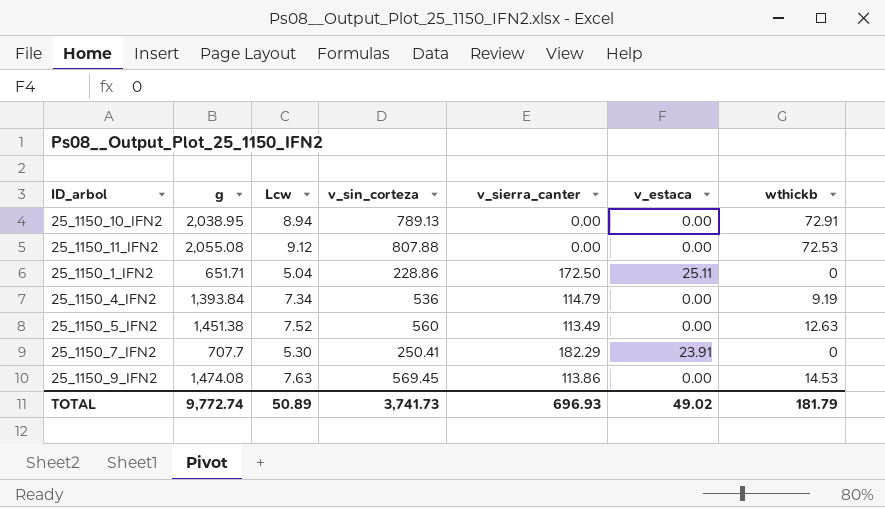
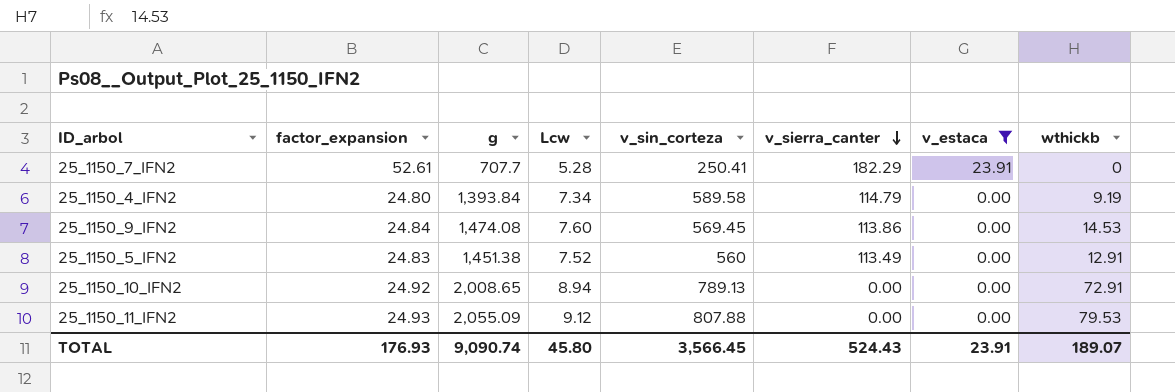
filter: none -> v_estaca != 25.11
row order: none -> v_sierra_canter descending
column factor_expansion | position: none -> 2
25_1150_7_IFN2 | Lcw: 5.30 -> 5.28
25_1150_4_IFN2 | v_sin_corteza: 536 -> 589.58
25_1150_9_IFN2 | Lcw: 7.63 -> 7.60
25_1150_5_IFN2 | wthickb: 12.63 -> 12.91
25_1150_10_IFN2 | g: 2,038.95 -> 2,008.65
25_1150_11_IFN2 | g: 2,055.08 -> 2,055.09
25_1150_11_IFN2 | wthickb: 72.53 -> 79.53
TOTAL | g: 9,772.74 -> 9,090.74
TOTAL | Lcw: 50.89 -> 45.80
TOTAL | v_sin_corteza: 3,741.73 -> 3,566.45
TOTAL | v_sierra_canter: 696.93 -> 524.43
TOTAL | v_estaca: 49.02 -> 23.91
TOTAL | wthickb: 181.79 -> 189.07

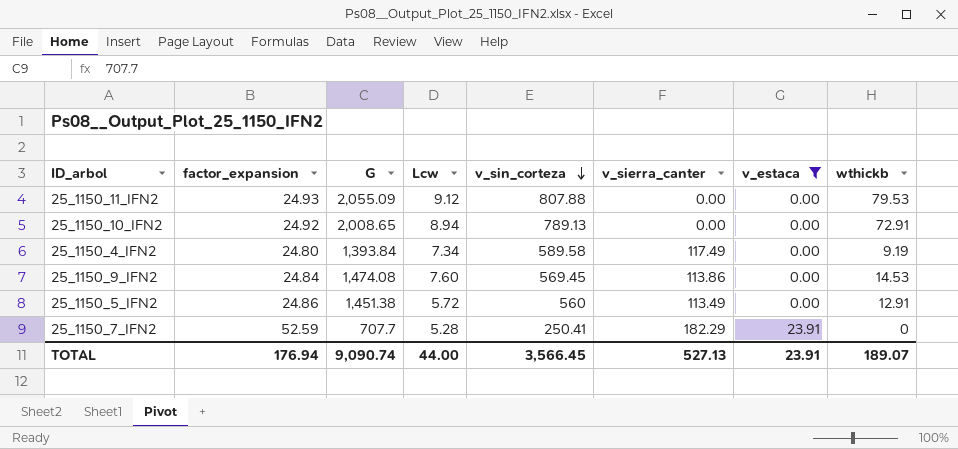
row order: v_sierra_canter descending -> v_sin_corteza descending
column name: g -> G
25_1150_4_IFN2 | v_sierra_canter: 114.79 -> 117.49
25_1150_5_IFN2 | factor_expansion: 24.83 -> 24.86
25_1150_5_IFN2 | Lcw: 7.52 -> 5.72
25_1150_7_IFN2 | factor_expansion: 52.61 -> 52.59
TOTAL | factor_expansion: 176.93 -> 176.94
TOTAL | Lcw: 45.80 -> 44.00
TOTAL | v_sierra_canter: 524.43 -> 527.13

